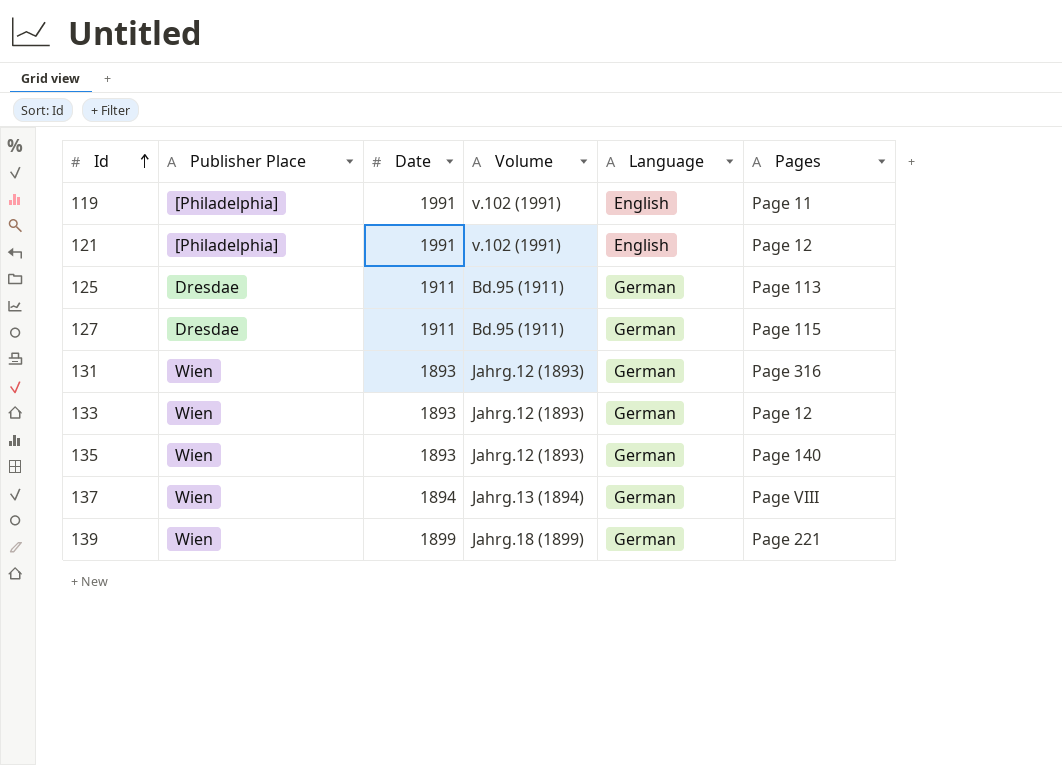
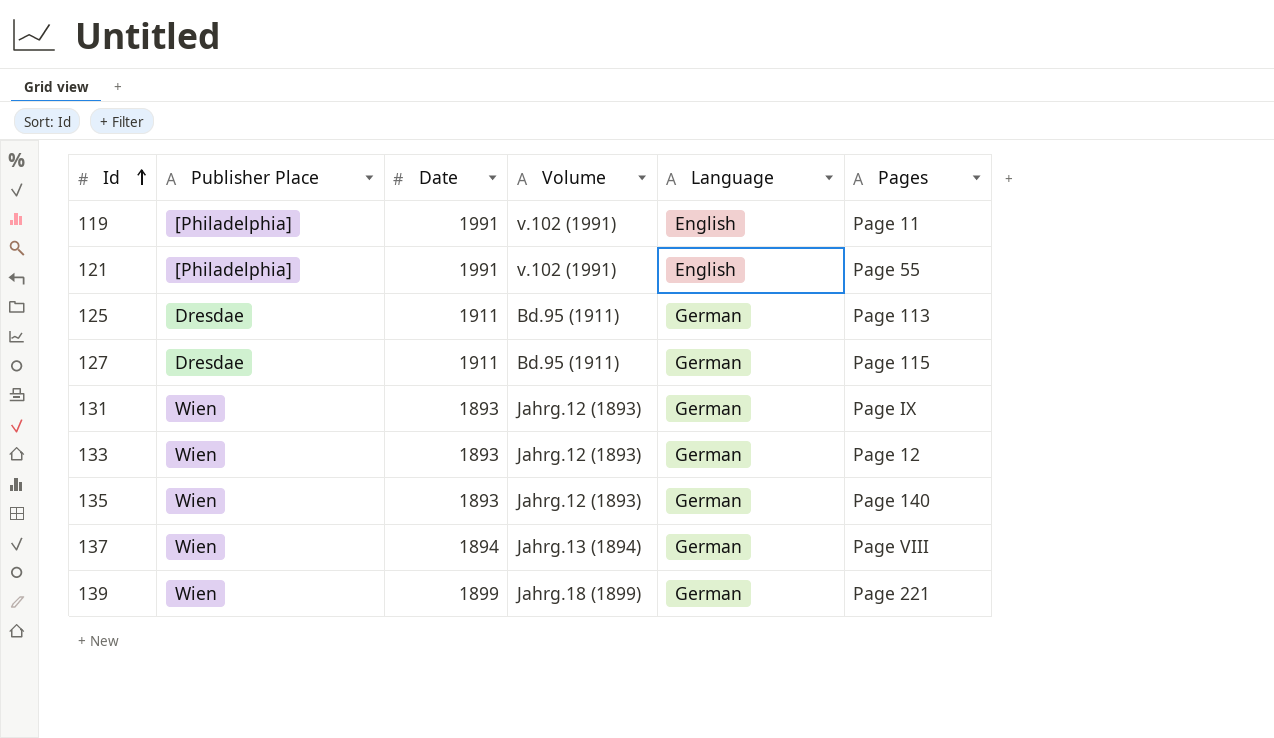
121 | Pages: Page 12 -> Page 55
131 | Pages: Page 316 -> Page IX

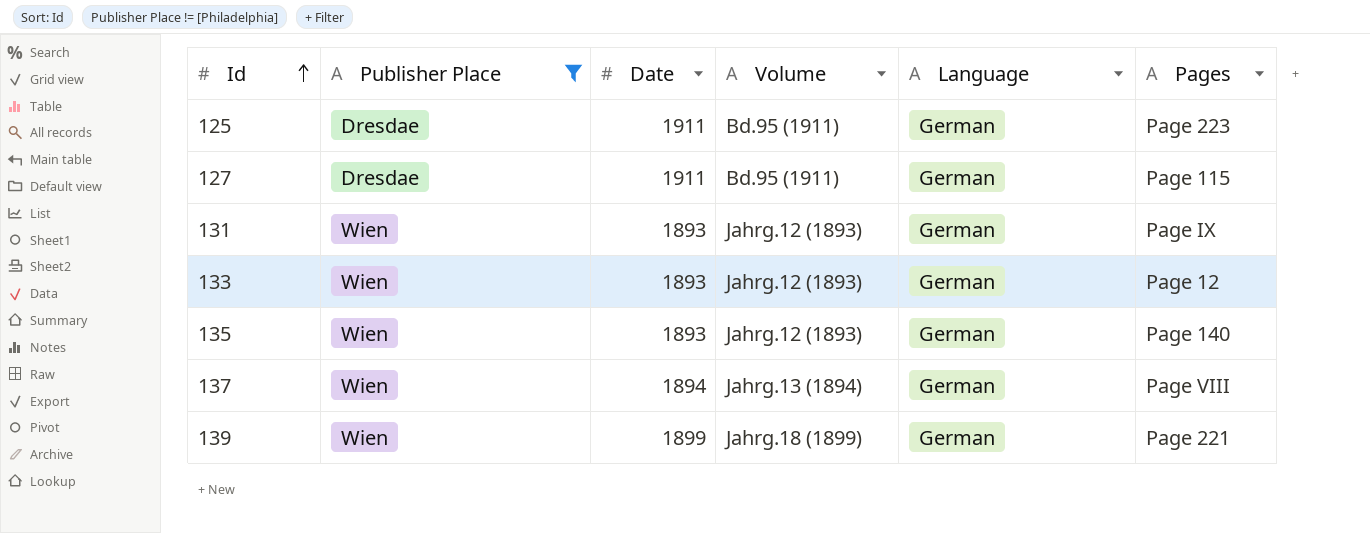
filter: none -> Publisher Place != [Philadelphia]
125 | Pages: Page 113 -> Page 223

